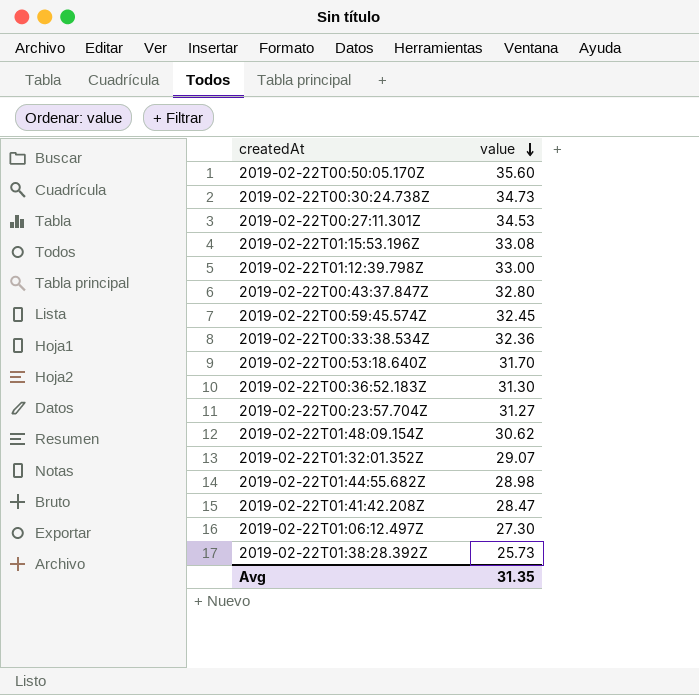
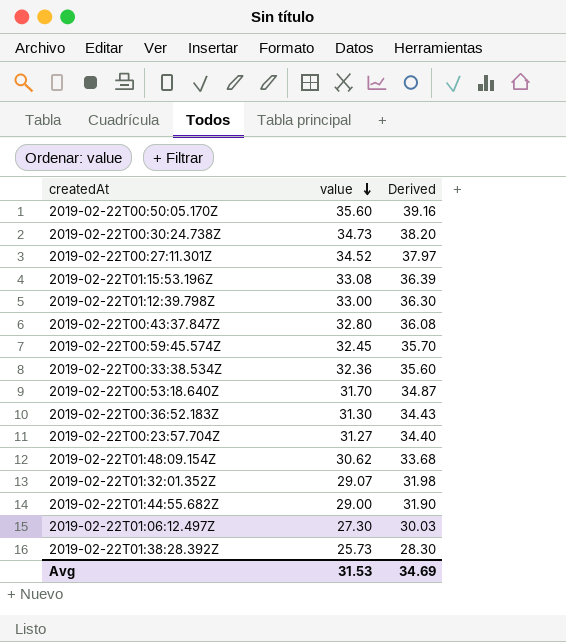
column Derived | formula: none -> [value] * 1.1
row 2019-02-22T01:41:42.208Z: 28.47 -> none
2019-02-22T00:27:11.301Z | value: 34.53 -> 34.52
2019-02-22T01:44:55.682Z | value: 28.98 -> 29.00
Avg | value: 31.35 -> 31.53

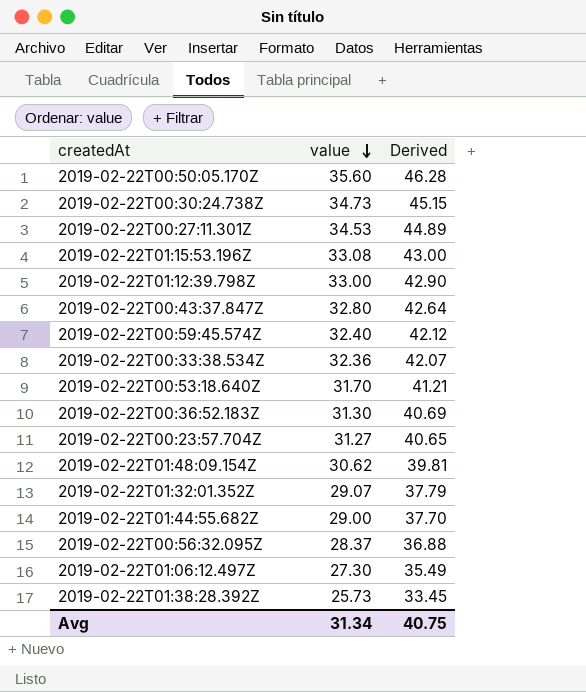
column Derived | formula: [value] * 1.1 -> [value] * 1.3
2019-02-22T00:27:11.301Z | value: 34.52 -> 34.53
2019-02-22T00:59:45.574Z | value: 32.45 -> 32.40
row 2019-02-22T00:56:32.095Z: none -> 28.37 | 36.88
Avg | value: 31.53 -> 31.34
Avg | Derived: 34.69 -> 40.75

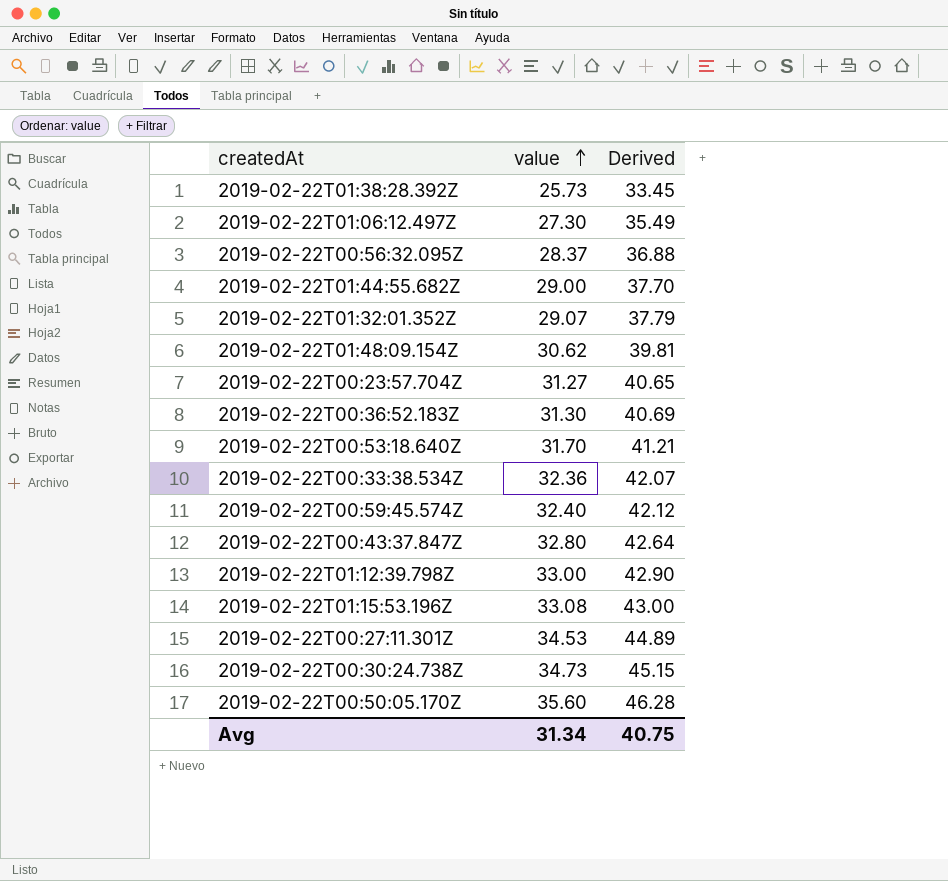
row order: value descending -> value ascending

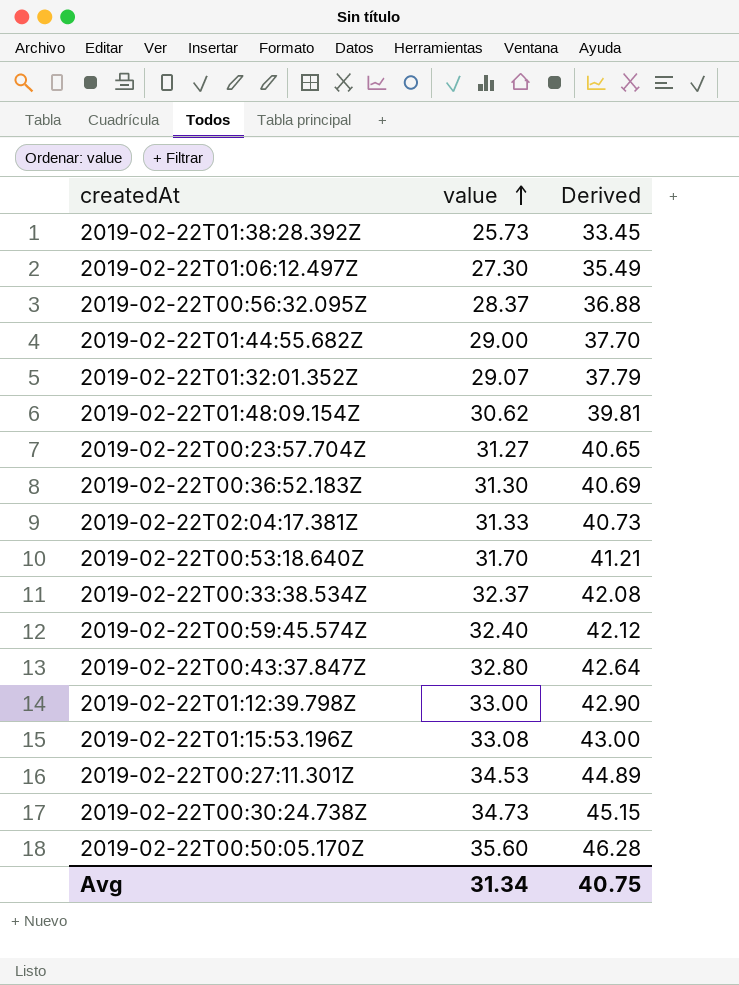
row 2019-02-22T02:04:17.381Z: none -> 31.33 | 40.73
2019-02-22T00:33:38.534Z | value: 32.36 -> 32.37
2019-02-22T00:33:38.534Z | Derived: 42.07 -> 42.08

